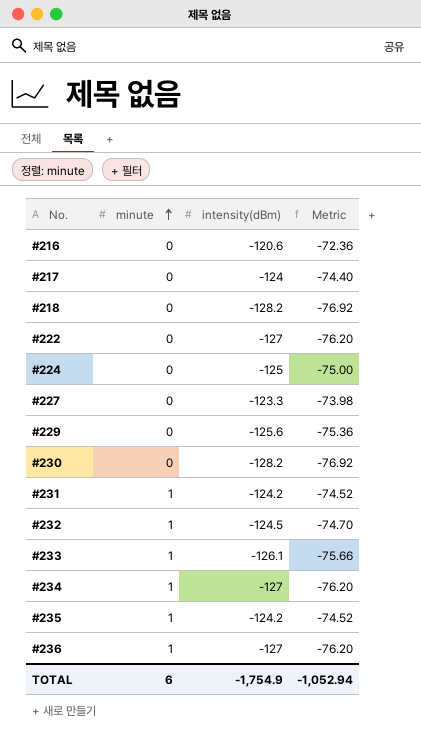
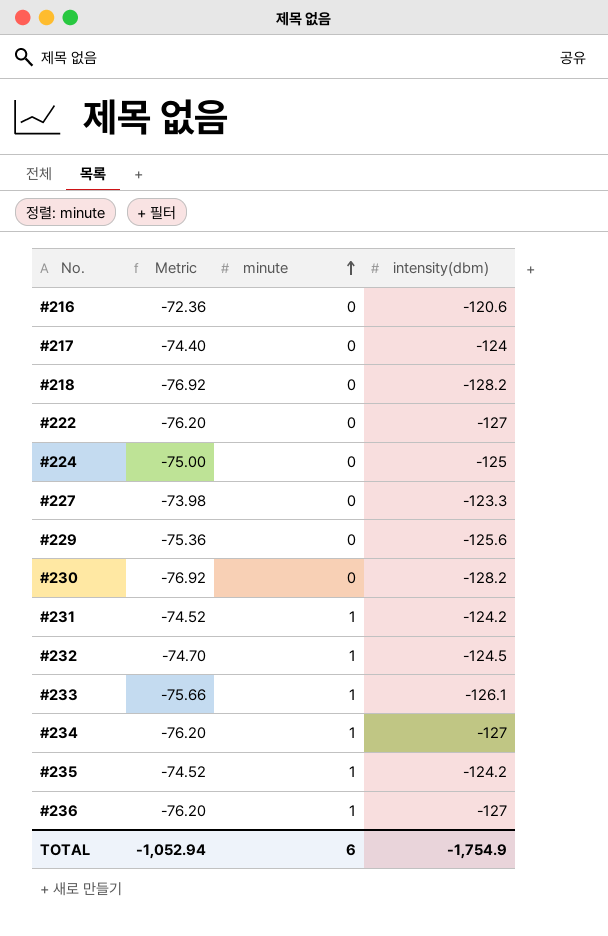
column Metric | position: 4 -> 2
column name: intensity(dBm) -> intensity(dbm)

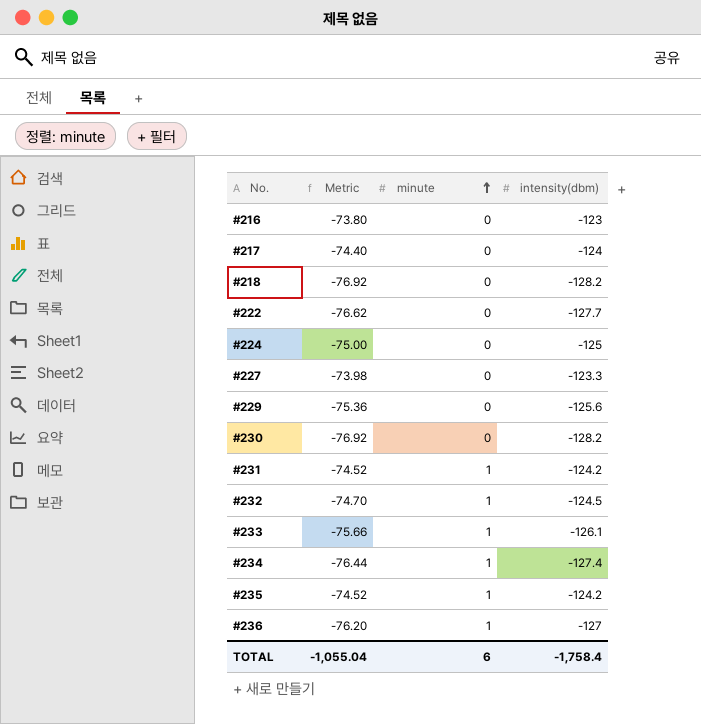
#216 | Metric: -72.36 -> -73.80
#216 | intensity(dbm): -120.6 -> -123
#222 | Metric: -76.20 -> -76.62
#222 | intensity(dbm): -127 -> -127.7
#234 | Metric: -76.20 -> -76.44
#234 | intensity(dbm): -127 -> -127.4
TOTAL | Metric: -1,052.94 -> -1,055.04
TOTAL | intensity(dbm): -1,754.9 -> -1,758.4

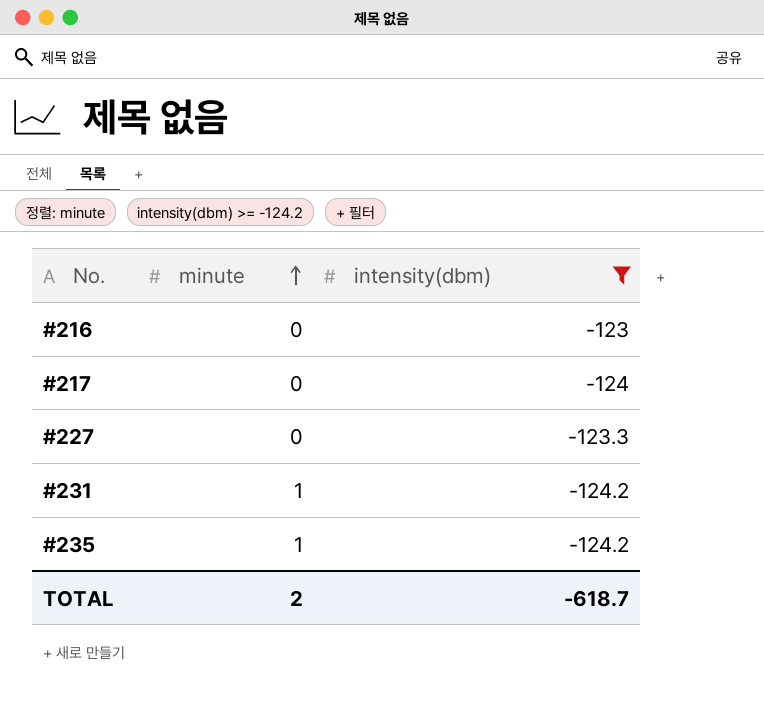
filter: none -> intensity(dbm) >= -124.2
column Metric | formula: [intensity(dbm)] * 0.6 -> none
TOTAL | minute: 6 -> 2
TOTAL | intensity(dbm): -1,758.4 -> -618.7

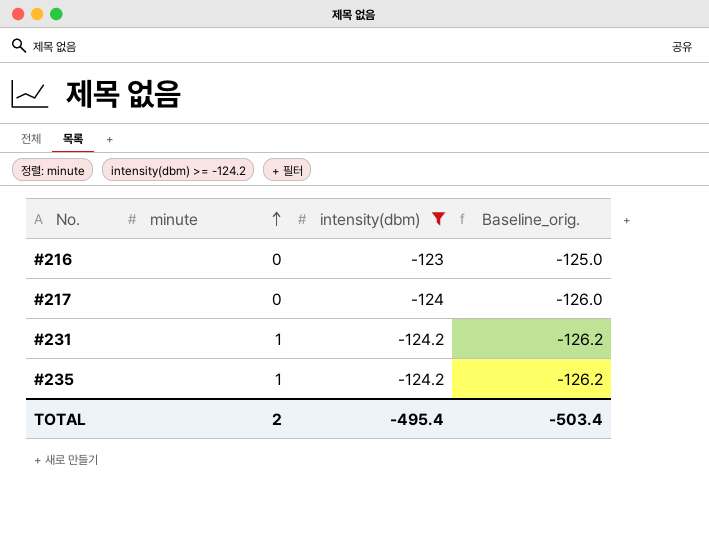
column Baseline_orig. | formula: none -> [intensity(dbm)] - 2
row #227: 0 | -123.3 -> none
TOTAL | intensity(dbm): -618.7 -> -495.4

